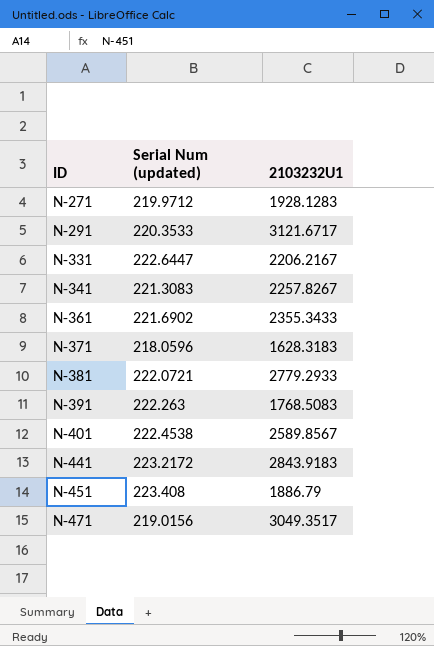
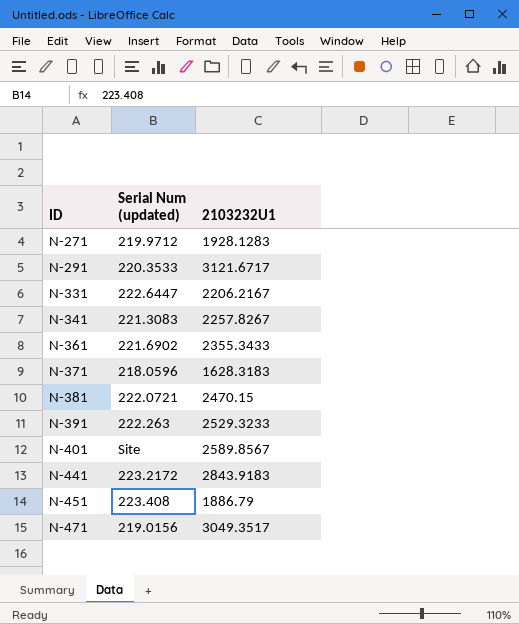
N-381 | 2103232U1: 2779.2933 -> 2470.15
N-391 | 2103232U1: 1768.5083 -> 2529.3233
N-401 | Serial Num (updated): 222.4538 -> Site

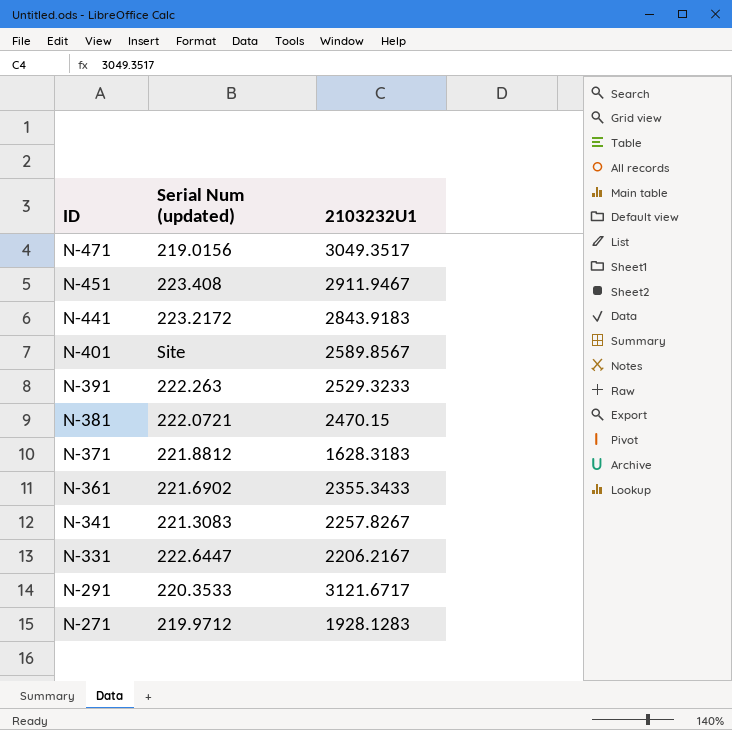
row order: ID ascending -> ID descending
N-451 | 2103232U1: 1886.79 -> 2911.9467
N-371 | Serial Num (updated): 218.0596 -> 221.8812

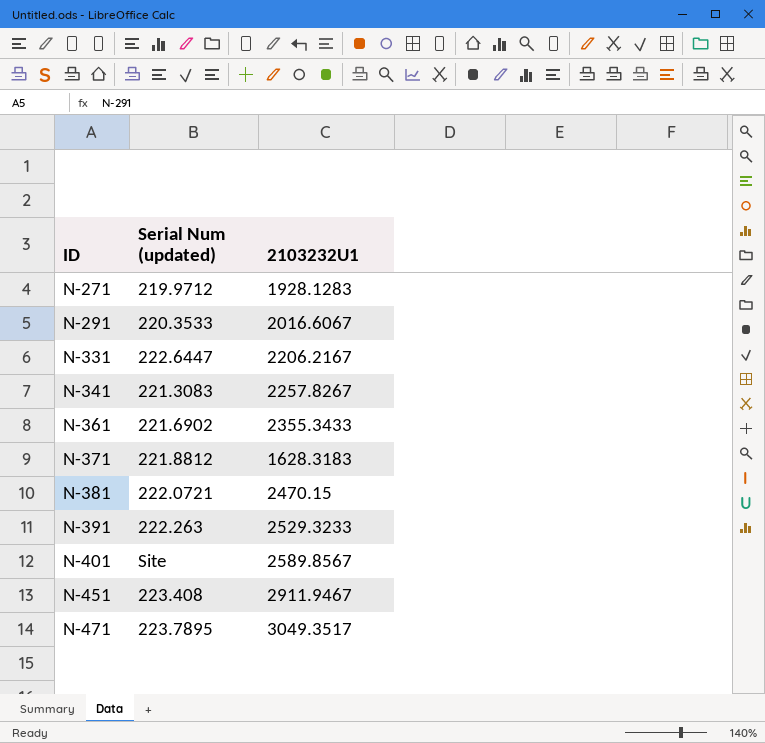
row order: ID descending -> ID ascending
row N-441: 223.2172 | 2843.9183 -> none
N-291 | 2103232U1: 3121.6717 -> 2016.6067
N-471 | Serial Num (updated): 219.0156 -> 223.7895

